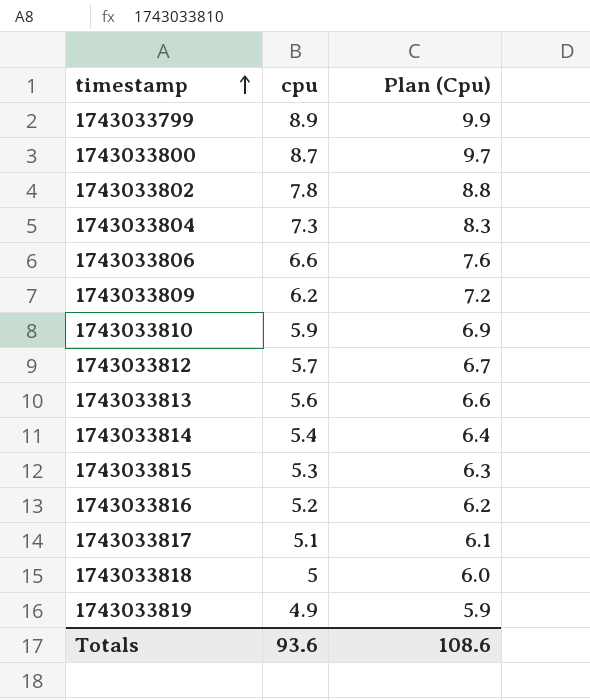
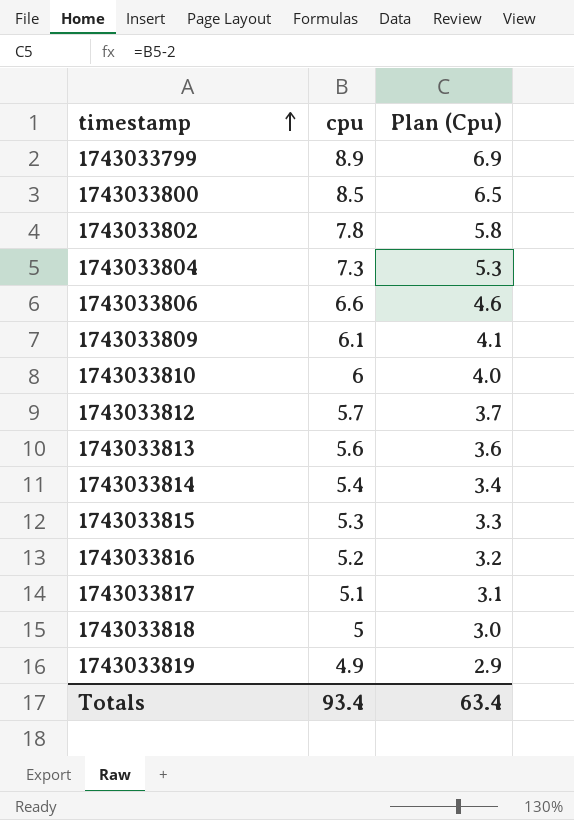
column Plan (Cpu) | formula: [cpu] + 1 -> [cpu] - 2
1743033800 | cpu: 8.7 -> 8.5
1743033809 | cpu: 6.2 -> 6.1
1743033810 | cpu: 5.9 -> 6
Totals | cpu: 93.6 -> 93.4
Totals | Plan (Cpu): 108.6 -> 63.4

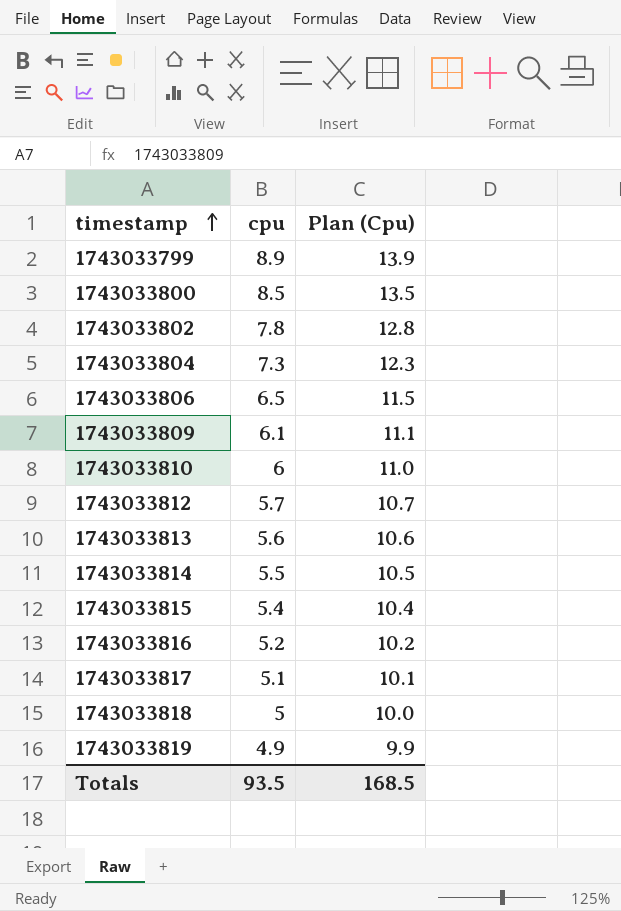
column Plan (Cpu) | formula: [cpu] - 2 -> [cpu] + 5
1743033806 | cpu: 6.6 -> 6.5
1743033814 | cpu: 5.4 -> 5.5
1743033815 | cpu: 5.3 -> 5.4
Totals | cpu: 93.4 -> 93.5
Totals | Plan (Cpu): 63.4 -> 168.5

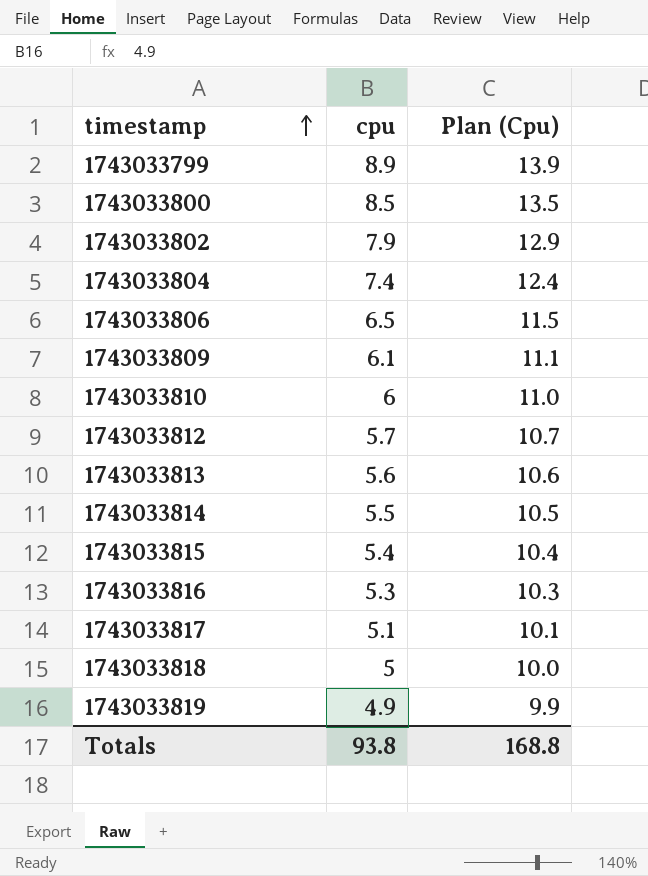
1743033802 | cpu: 7.8 -> 7.9
1743033802 | Plan (Cpu): 12.8 -> 12.9
1743033804 | cpu: 7.3 -> 7.4
1743033804 | Plan (Cpu): 12.3 -> 12.4
1743033816 | cpu: 5.2 -> 5.3
1743033816 | Plan (Cpu): 10.2 -> 10.3
Totals | cpu: 93.5 -> 93.8
Totals | Plan (Cpu): 168.5 -> 168.8

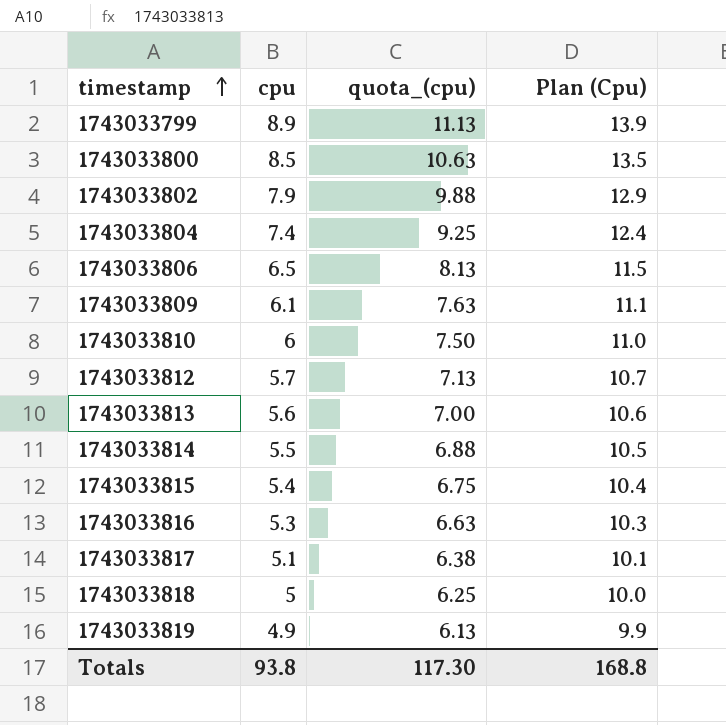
column quota_(cpu) | formula: none -> [cpu] * 1.25

